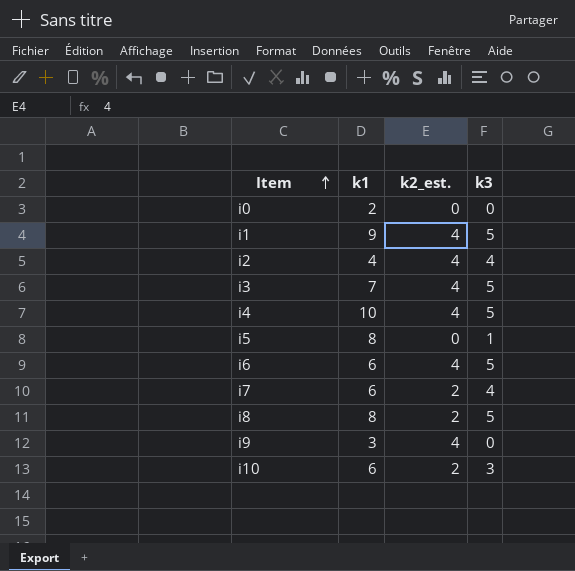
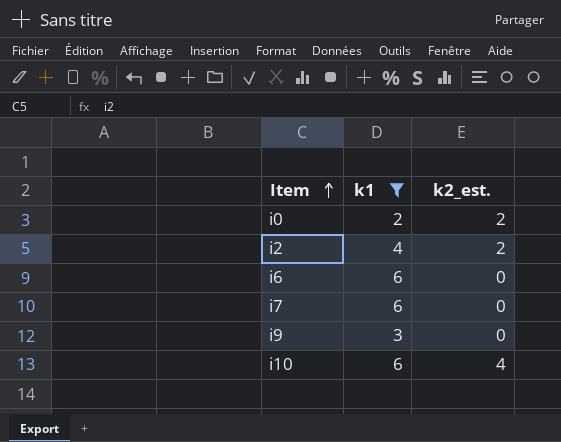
filter: none -> k1 <= 6
column k3 | position: 4 -> none
i0 | k2_est.: 0 -> 2
i2 | k2_est.: 4 -> 2
i6 | k2_est.: 4 -> 0
i7 | k2_est.: 2 -> 0
i9 | k2_est.: 4 -> 0
i10 | k2_est.: 2 -> 4

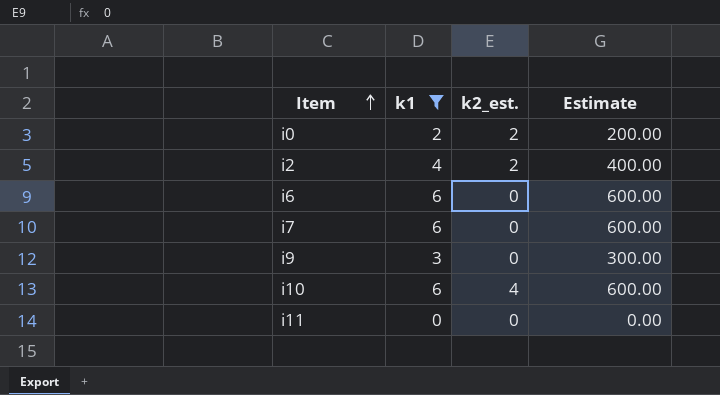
column Estimate | formula: none -> [k1] * 100
row i11: none -> 0 | 0 | 0.00

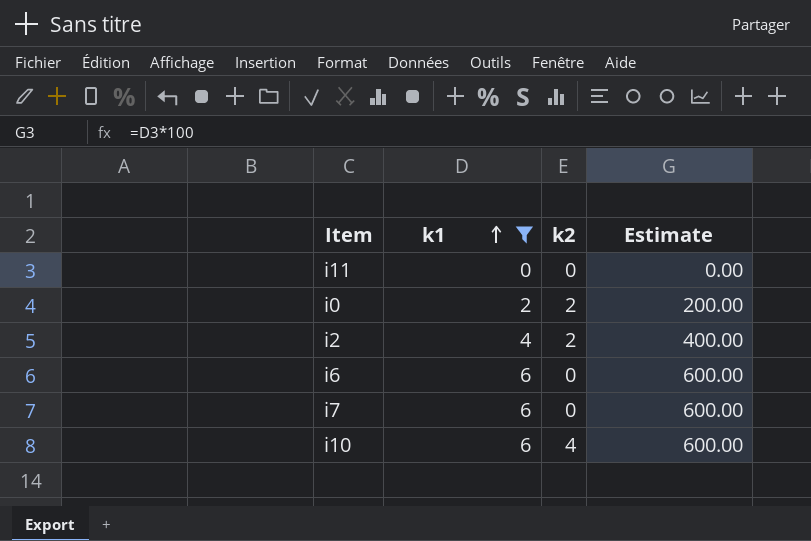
row order: Item ascending -> k1 ascending
column name: k2_est. -> k2
row i9: 3 | 0 | 300.00 -> none

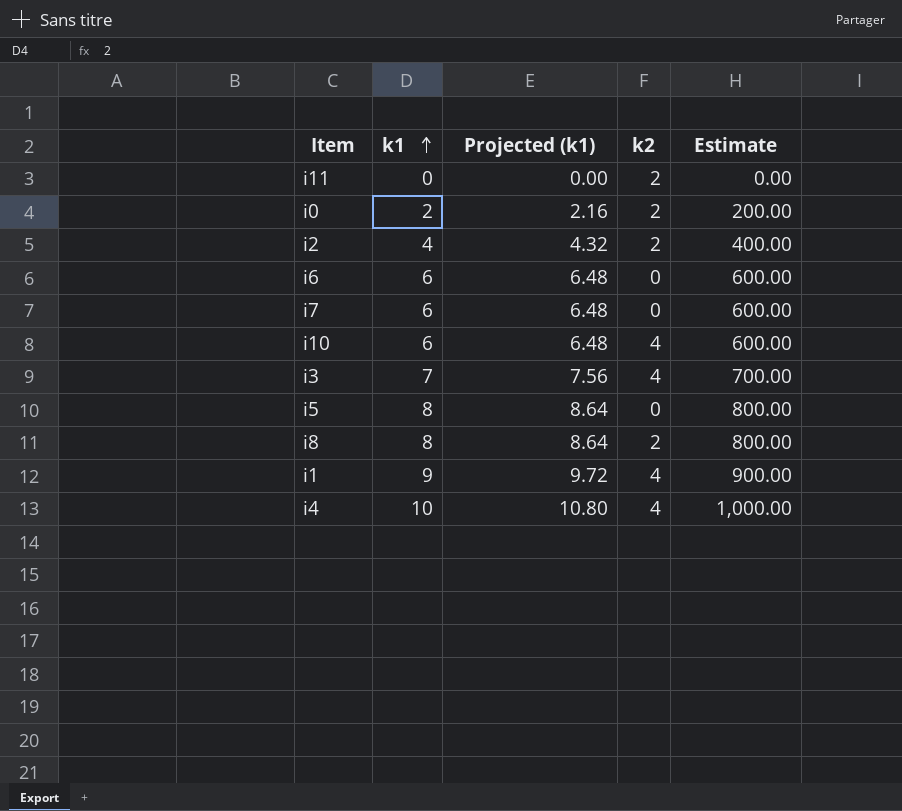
filter: k1 <= 6 -> none
column Projected (k1) | formula: none -> [k1] * 1.08
i11 | k2: 0 -> 2

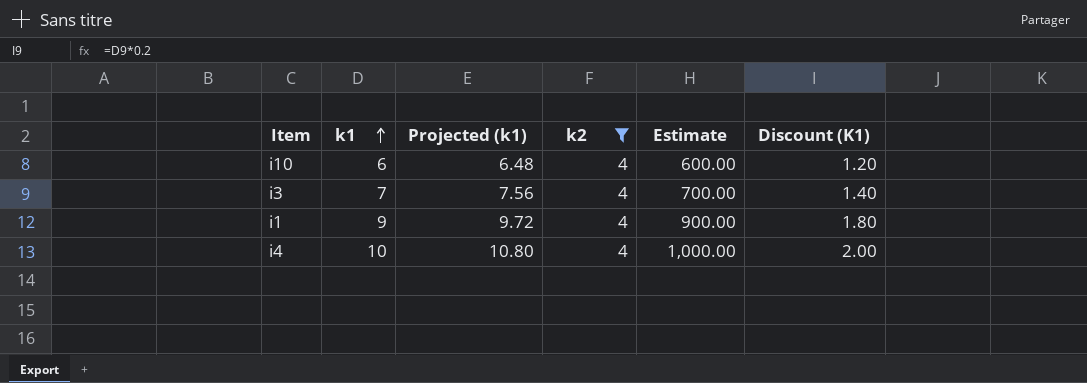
filter: none -> k2 = 4
column Discount (K1) | formula: none -> [k1] * 0.2

